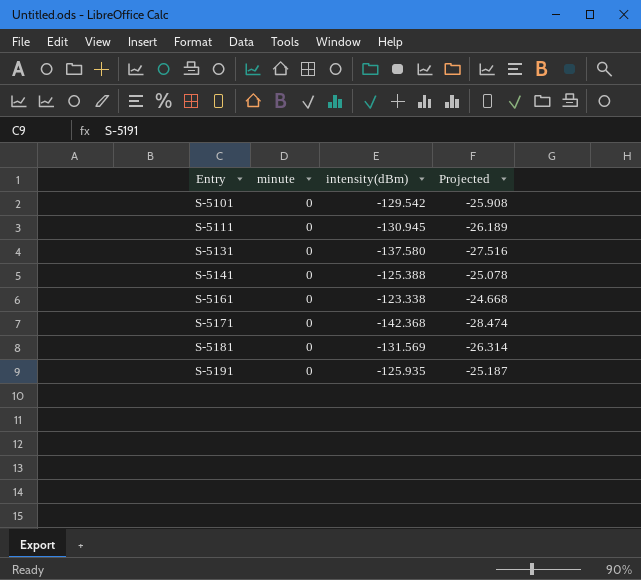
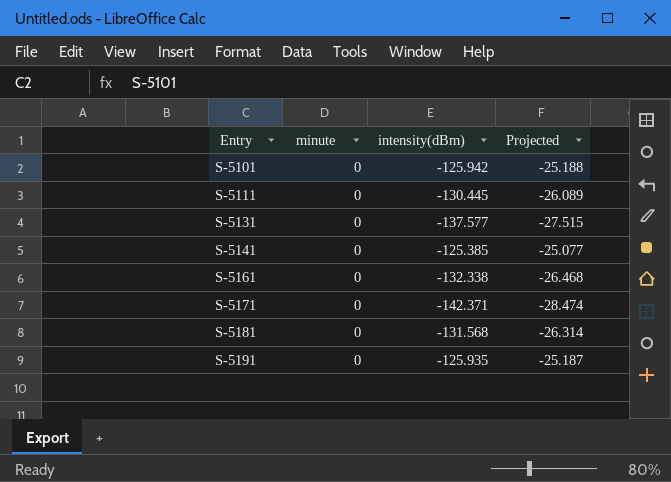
S-5101 | intensity(dBm): -129.542 -> -125.942
S-5101 | Projected: -25.908 -> -25.188
S-5111 | intensity(dBm): -130.945 -> -130.445
S-5111 | Projected: -26.189 -> -26.089
S-5131 | intensity(dBm): -137.580 -> -137.577
S-5131 | Projected: -27.516 -> -27.515
S-5141 | intensity(dBm): -125.388 -> -125.385
S-5141 | Projected: -25.078 -> -25.077
S-5161 | intensity(dBm): -123.338 -> -132.338
S-5161 | Projected: -24.668 -> -26.468
S-5171 | intensity(dBm): -142.368 -> -142.371
S-5181 | intensity(dBm): -131.569 -> -131.568

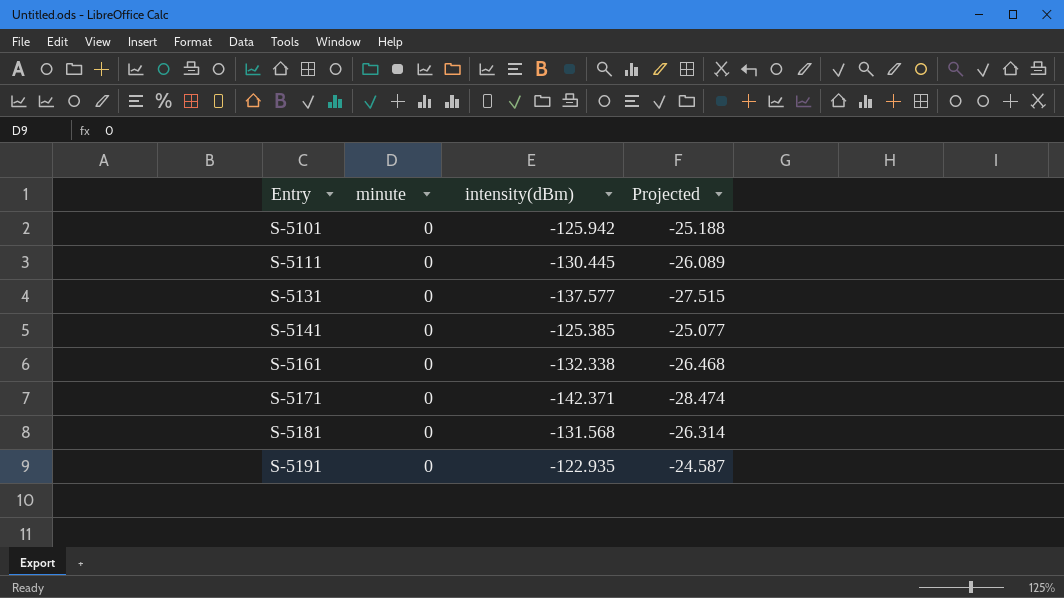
S-5191 | intensity(dBm): -125.935 -> -122.935
S-5191 | Projected: -25.187 -> -24.587

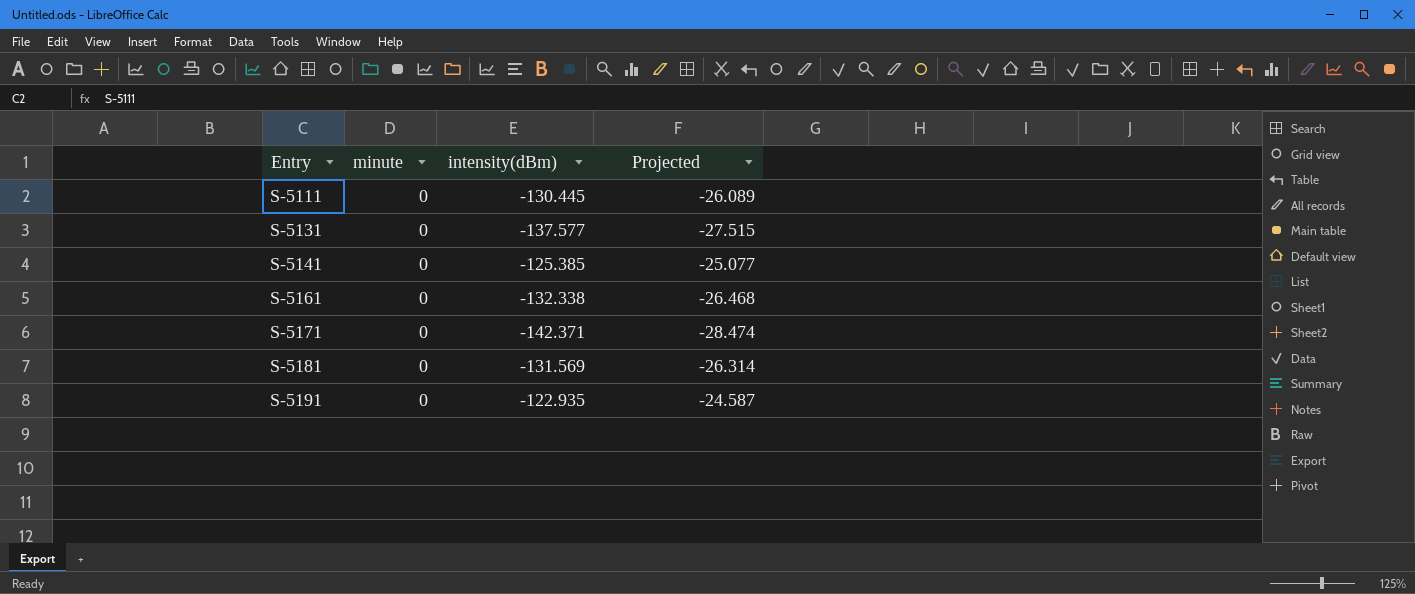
row S-5101: 0 | -125.942 | -25.188 -> none
S-5181 | intensity(dBm): -131.568 -> -131.569

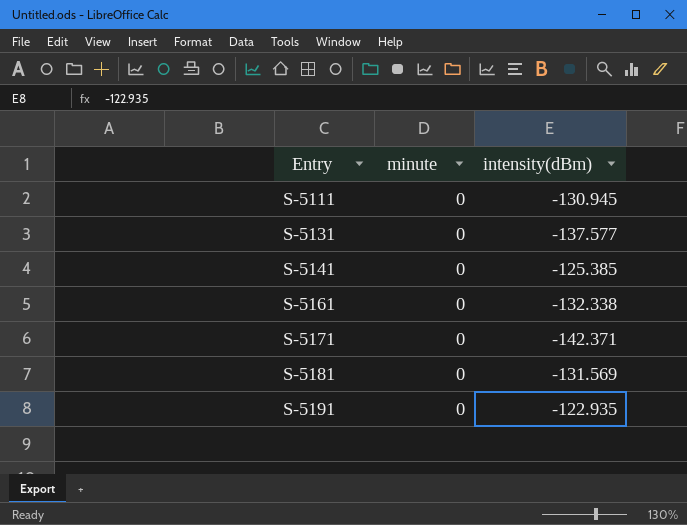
column Projected | formula: [intensity(dBm)] * 0.2 -> none
S-5111 | intensity(dBm): -130.445 -> -130.945

